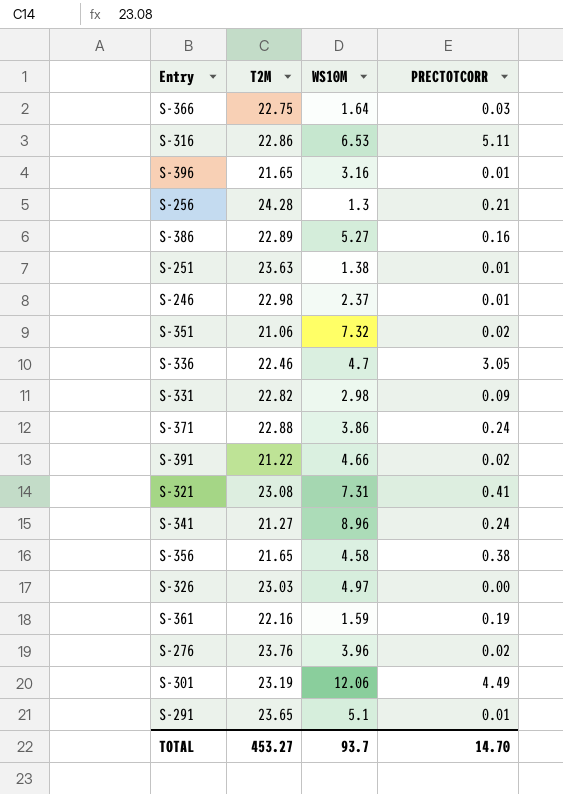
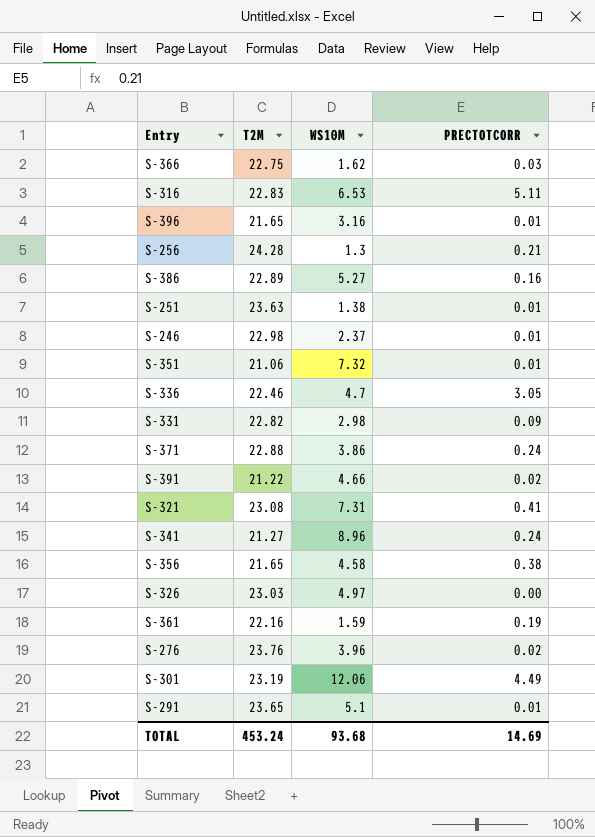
S-366 | WS10M: 1.64 -> 1.62
S-316 | T2M: 22.86 -> 22.83
S-351 | PRECTOTCORR: 0.02 -> 0.01
TOTAL | T2M: 453.27 -> 453.24
TOTAL | WS10M: 93.7 -> 93.68
TOTAL | PRECTOTCORR: 14.70 -> 14.69

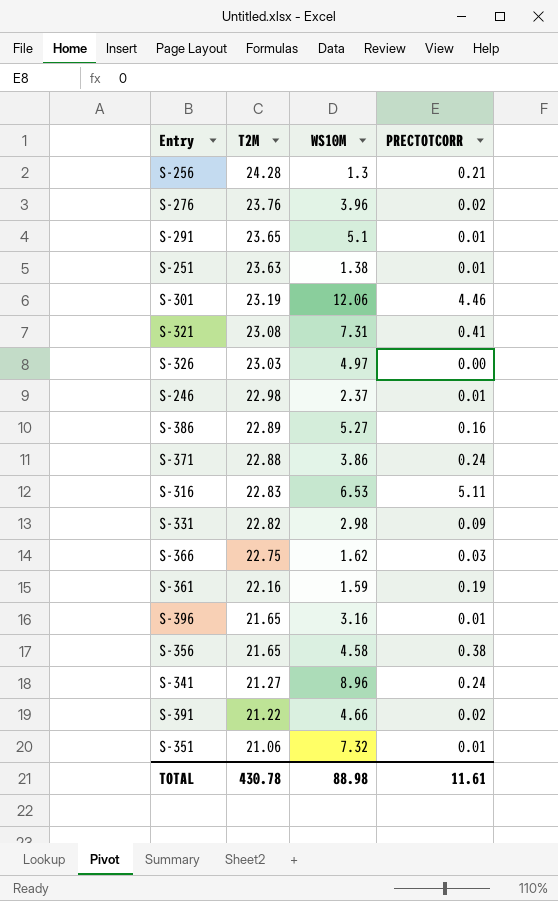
row order: none -> T2M descending
row S-336: 22.46 | 4.7 | 3.05 -> none
S-301 | PRECTOTCORR: 4.49 -> 4.46
TOTAL | T2M: 453.24 -> 430.78
TOTAL | WS10M: 93.68 -> 88.98
TOTAL | PRECTOTCORR: 14.69 -> 11.61

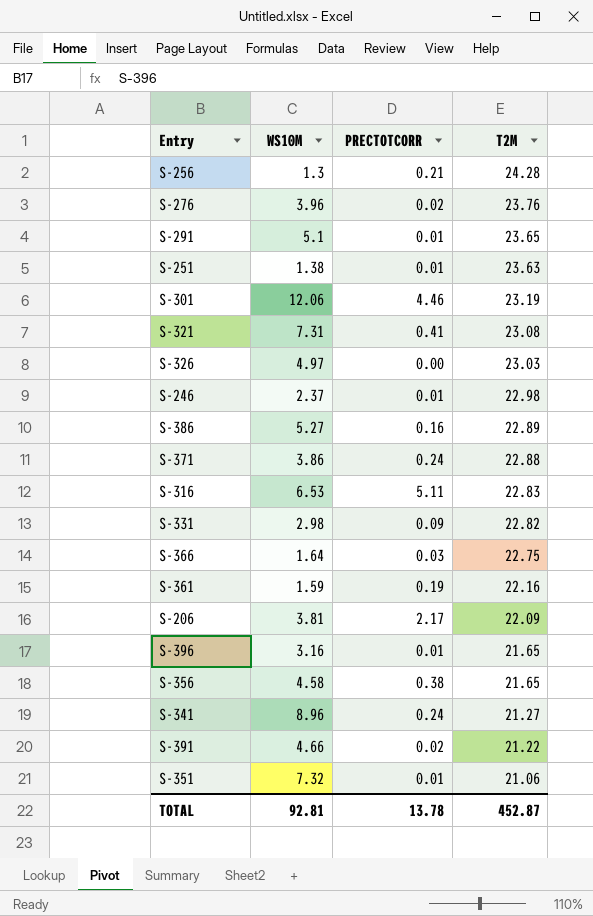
column T2M | position: 2 -> 4
S-366 | WS10M: 1.62 -> 1.64
row S-206: none -> 3.81 | 2.17 | 22.09
TOTAL | WS10M: 88.98 -> 92.81
TOTAL | PRECTOTCORR: 11.61 -> 13.78
TOTAL | T2M: 430.78 -> 452.87

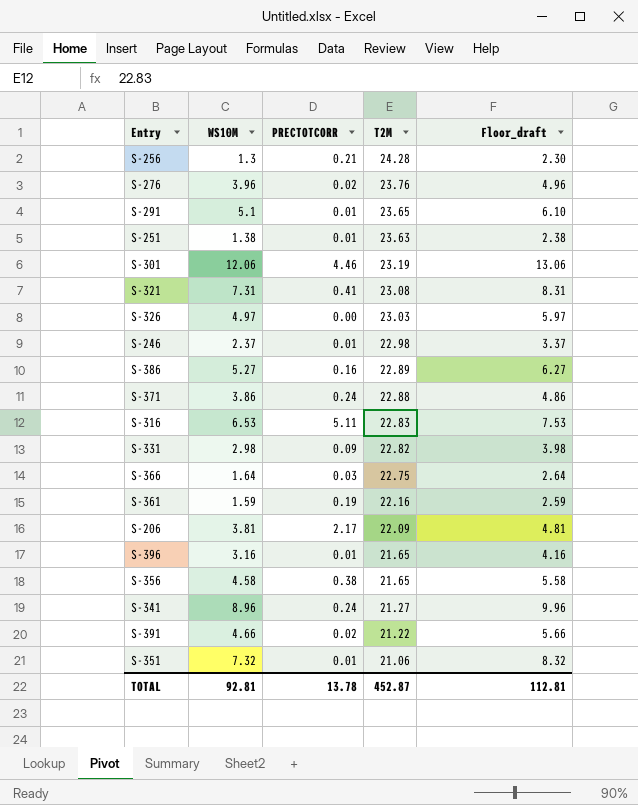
column Floor_draft | formula: none -> [WS10M] + 1

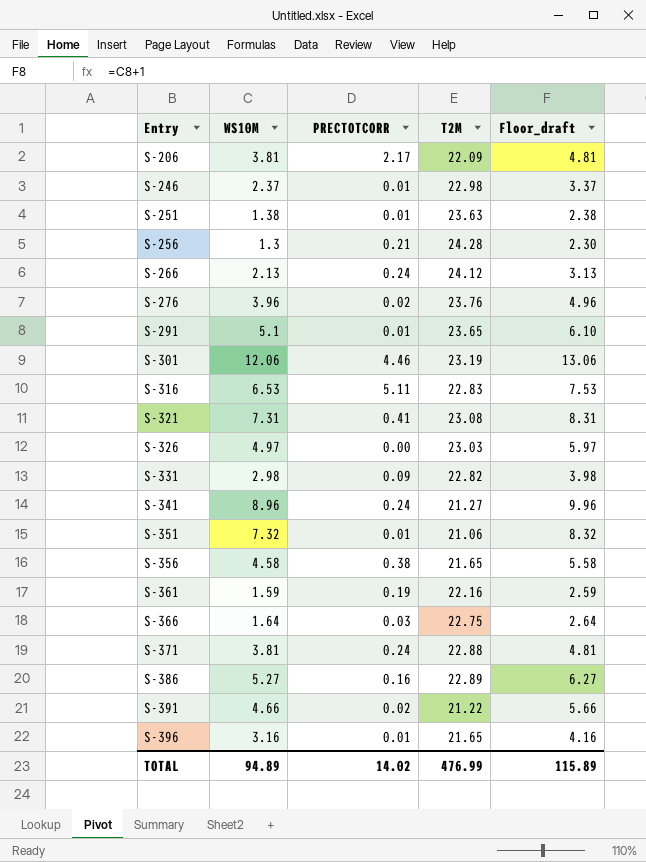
row order: T2M descending -> Entry ascending
row S-266: none -> 2.13 | 0.24 | 24.12 | 3.13
S-371 | WS10M: 3.86 -> 3.81
S-371 | Floor_draft: 4.86 -> 4.81
TOTAL | WS10M: 92.81 -> 94.89
TOTAL | PRECTOTCORR: 13.78 -> 14.02
TOTAL | T2M: 452.87 -> 476.99
TOTAL | Floor_draft: 112.81 -> 115.89

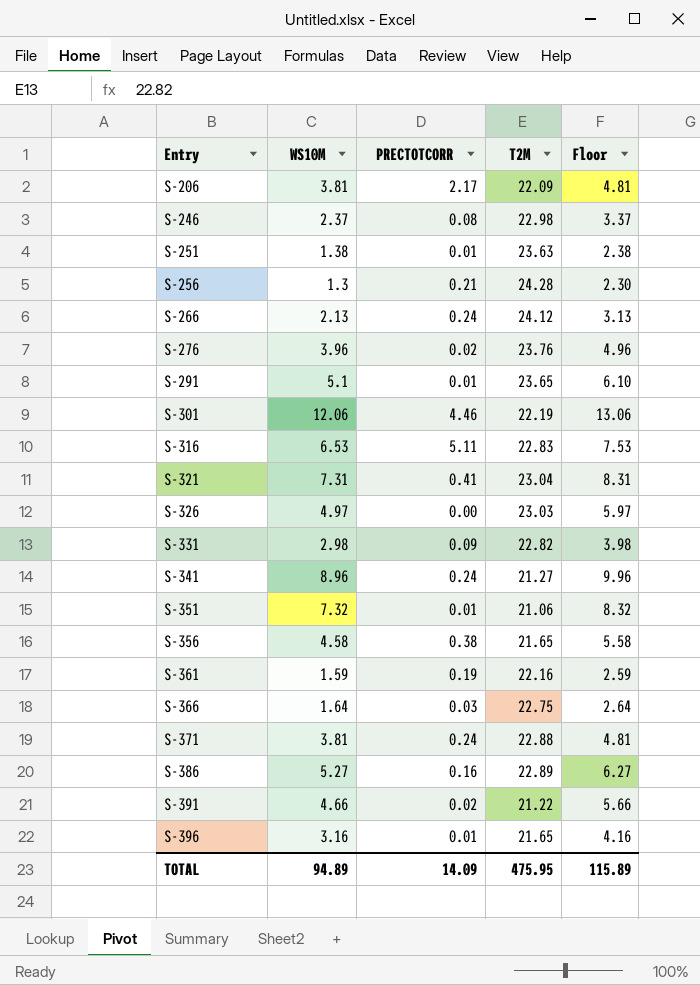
column name: Floor_draft -> Floor
S-246 | PRECTOTCORR: 0.01 -> 0.08
S-301 | T2M: 23.19 -> 22.19
S-321 | T2M: 23.08 -> 23.04
TOTAL | PRECTOTCORR: 14.02 -> 14.09
TOTAL | T2M: 476.99 -> 475.95

